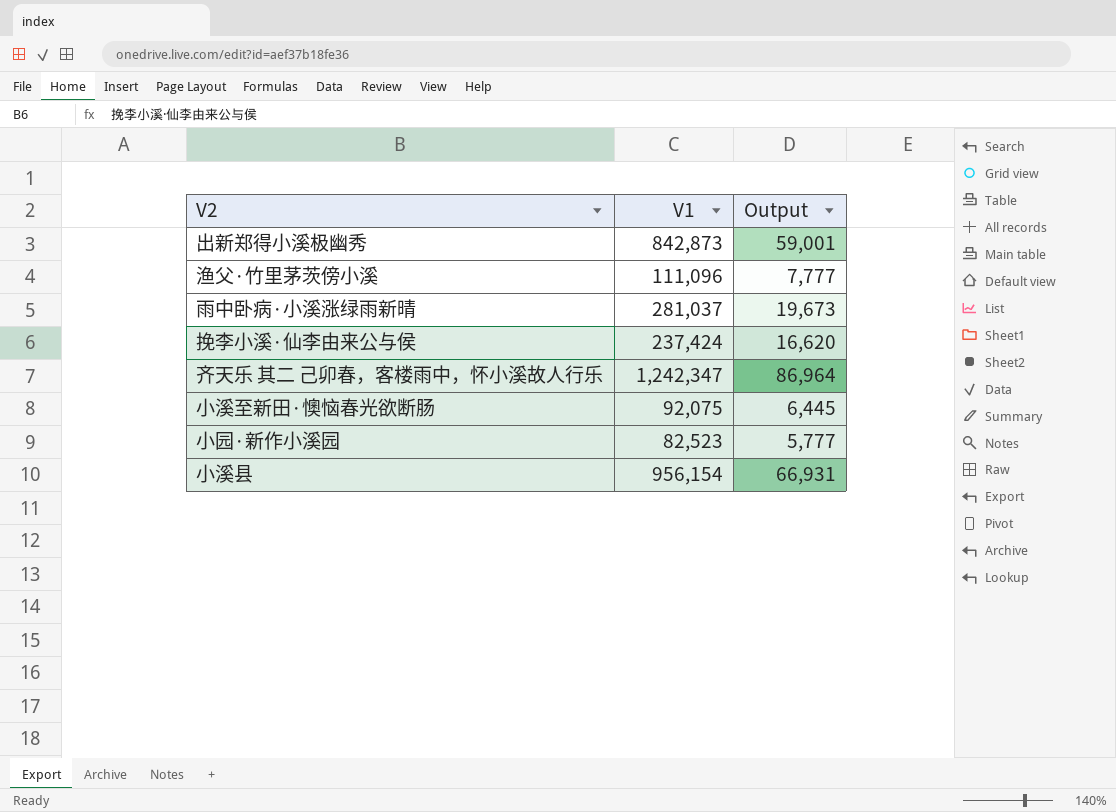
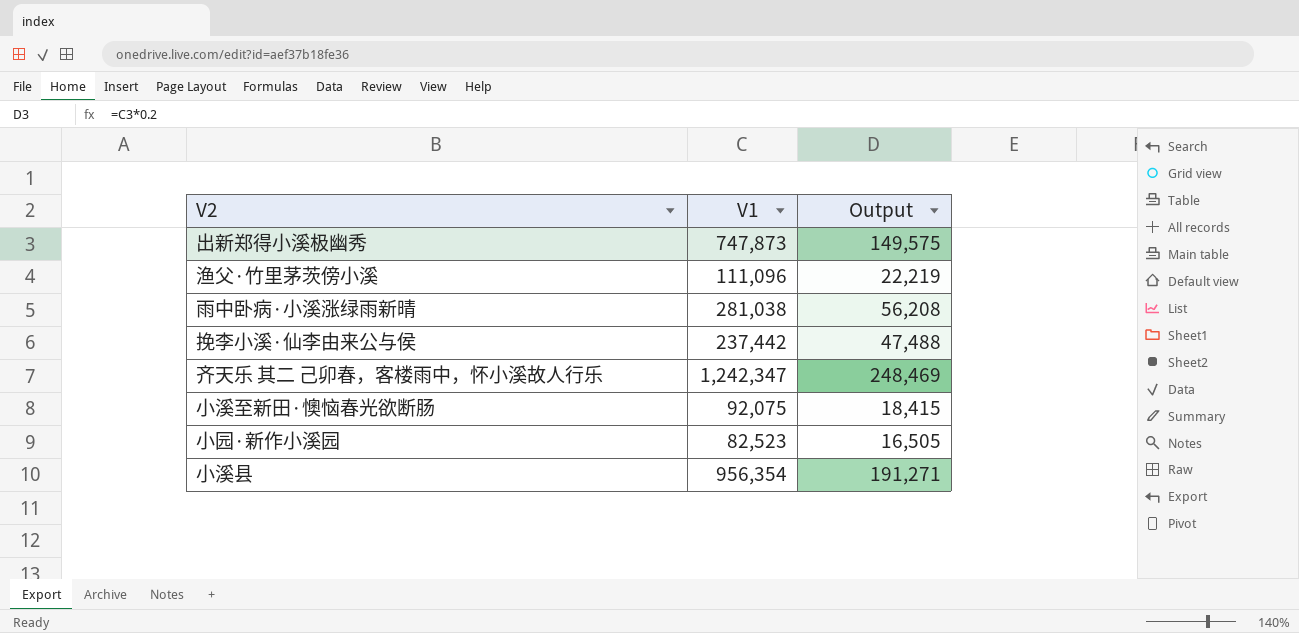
column Output | formula: [V1] * 0.07 -> [V1] * 0.2
出新郑得小溪极幽秀 | V1: 842,873 -> 747,873
雨中卧病·小溪涨绿雨新晴 | V1: 281,037 -> 281,038
挽李小溪·仙李由来公与侯 | V1: 237,424 -> 237,442
小溪县 | V1: 956,154 -> 956,354

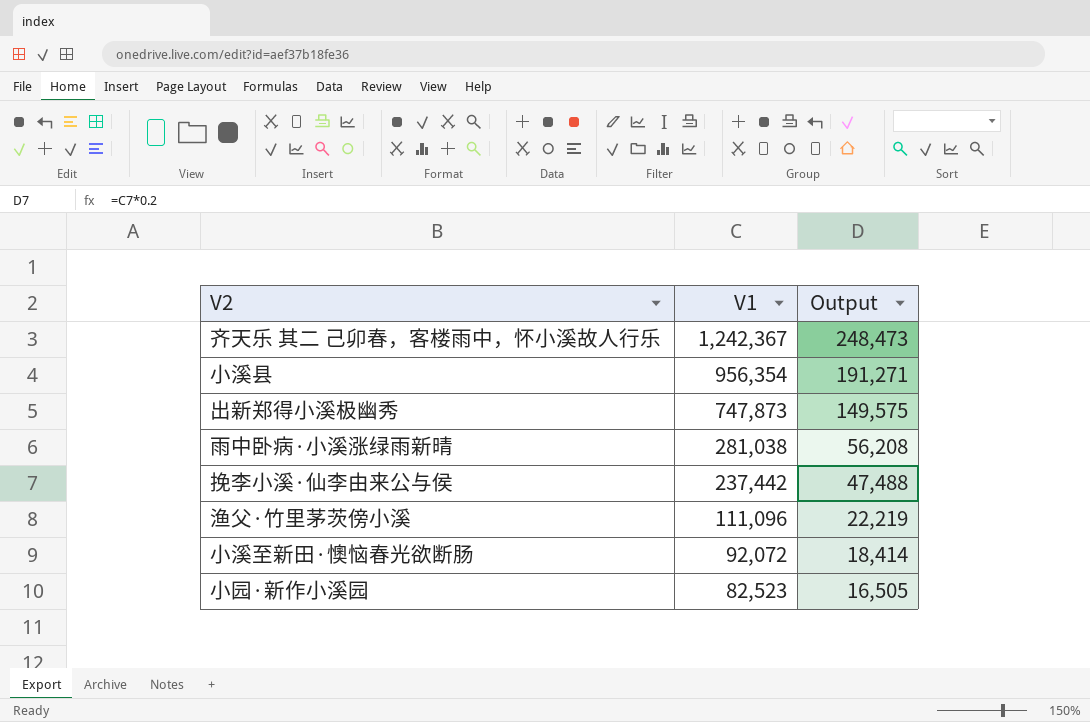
row order: none -> V1 descending
齐天乐 其二 己卯春，客楼雨中，怀小溪故人行乐 | V1: 1,242,347 -> 1,242,367
齐天乐 其二 己卯春，客楼雨中，怀小溪故人行乐 | Output: 248,469 -> 248,473
小溪至新田·懊恼春光欲断肠 | V1: 92,075 -> 92,072
小溪至新田·懊恼春光欲断肠 | Output: 18,415 -> 18,414

